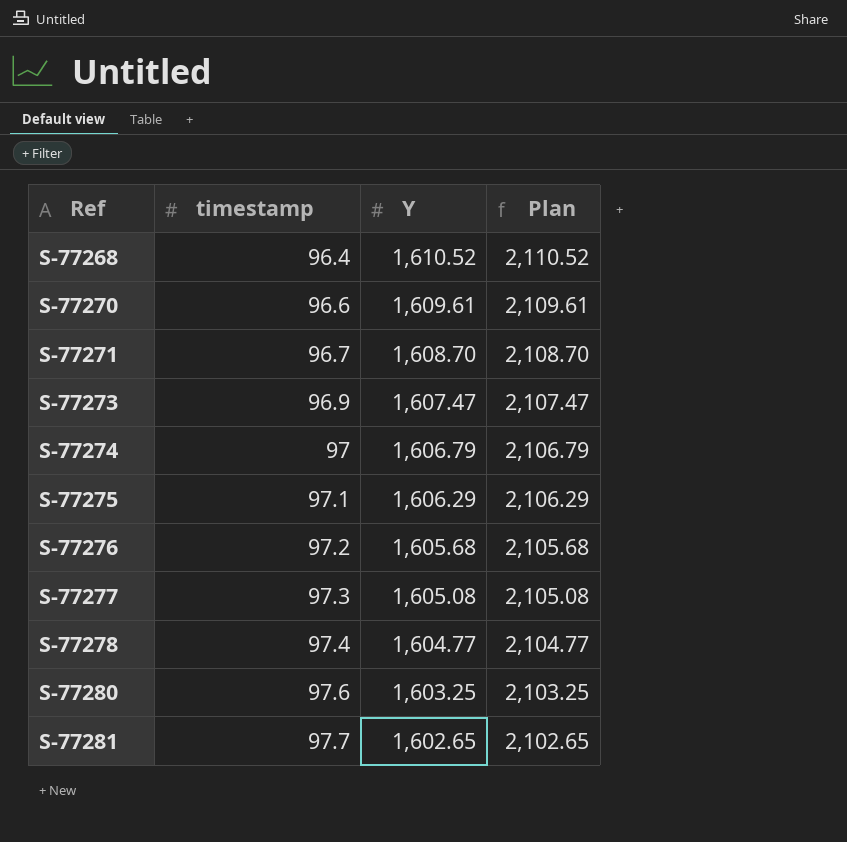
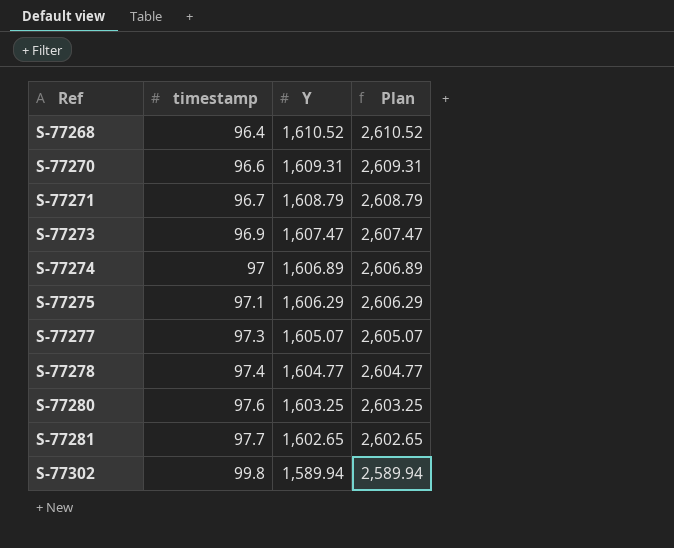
column Plan | formula: [Y] + 500 -> [Y] + 1000
row S-77276: 97.2 | 1,605.68 | 2,105.68 -> none
S-77270 | Y: 1,609.61 -> 1,609.31
S-77271 | Y: 1,608.70 -> 1,608.79
S-77274 | Y: 1,606.79 -> 1,606.89
S-77277 | Y: 1,605.08 -> 1,605.07
row S-77302: none -> 99.8 | 1,589.94 | 2,589.94

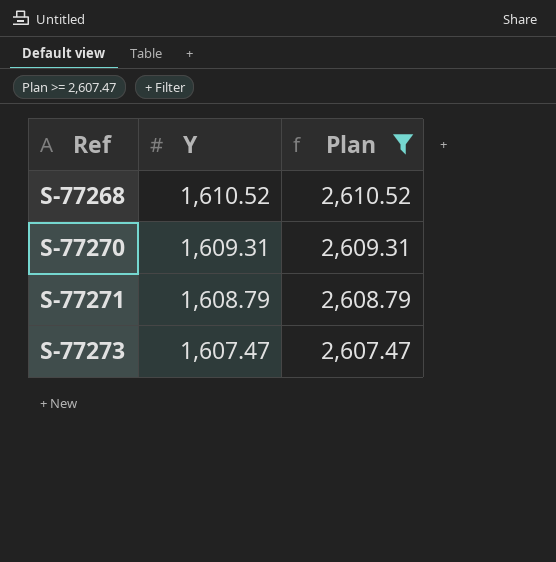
filter: none -> Plan >= 2,607.47
column timestamp | position: 2 -> none

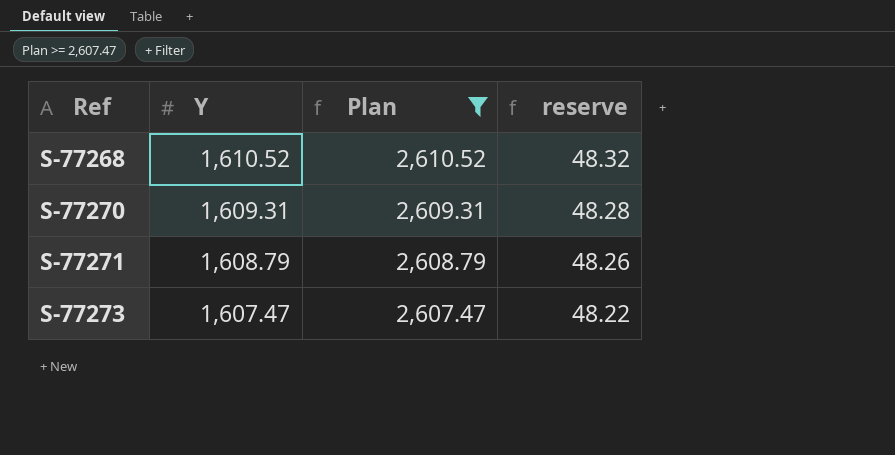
column reserve | formula: none -> [Y] * 0.03

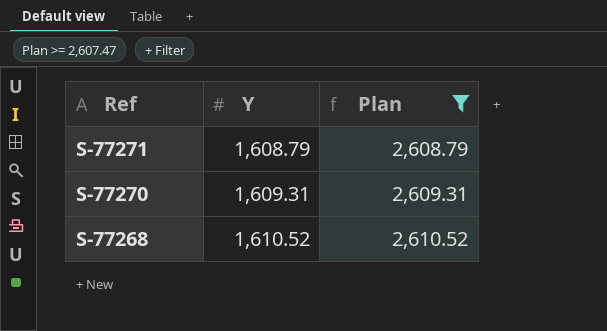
row order: Ref ascending -> Ref descending
column reserve | formula: [Y] * 0.03 -> none
row S-77273: 1,607.47 | 2,607.47 | 48.22 -> none

